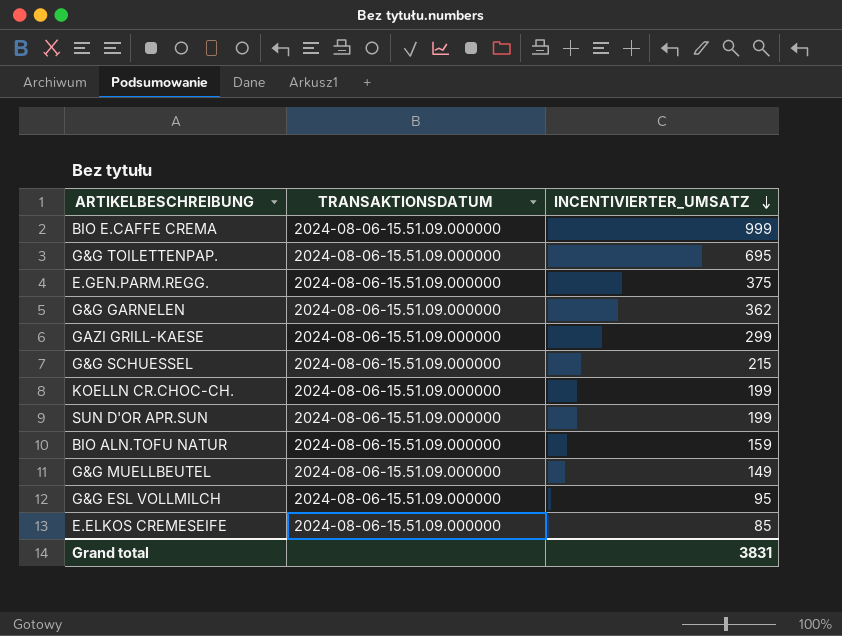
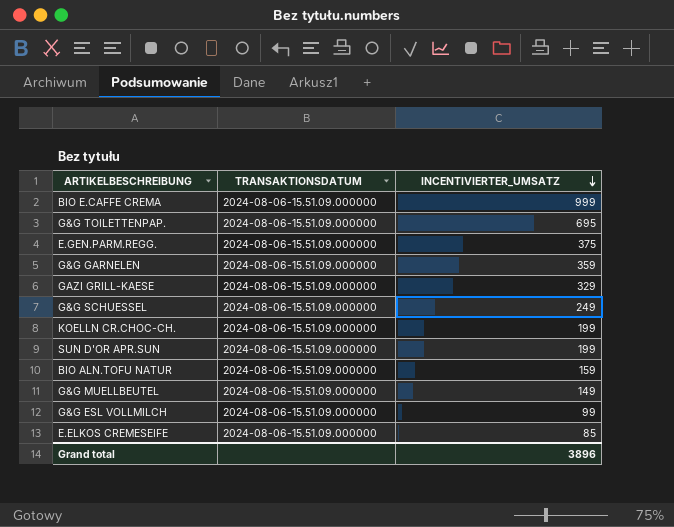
G&G GARNELEN | INCENTIVIERTER_UMSATZ: 362 -> 359
GAZI GRILL-KAESE | INCENTIVIERTER_UMSATZ: 299 -> 329
G&G SCHUESSEL | INCENTIVIERTER_UMSATZ: 215 -> 249
G&G ESL VOLLMILCH | INCENTIVIERTER_UMSATZ: 95 -> 99
Grand total | INCENTIVIERTER_UMSATZ: 3831 -> 3896

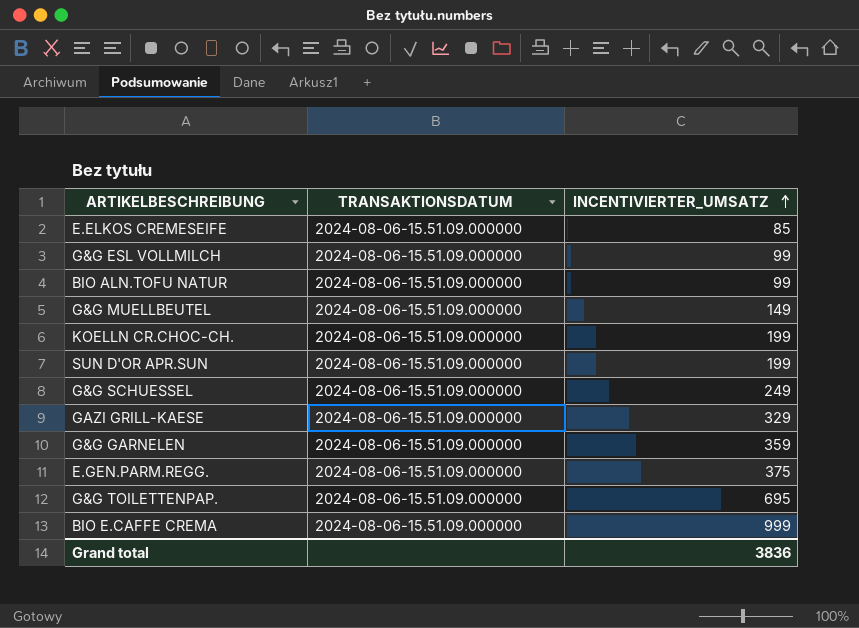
row order: INCENTIVIERTER_UMSATZ descending -> INCENTIVIERTER_UMSATZ ascending
BIO ALN.TOFU NATUR | INCENTIVIERTER_UMSATZ: 159 -> 99
Grand total | INCENTIVIERTER_UMSATZ: 3896 -> 3836

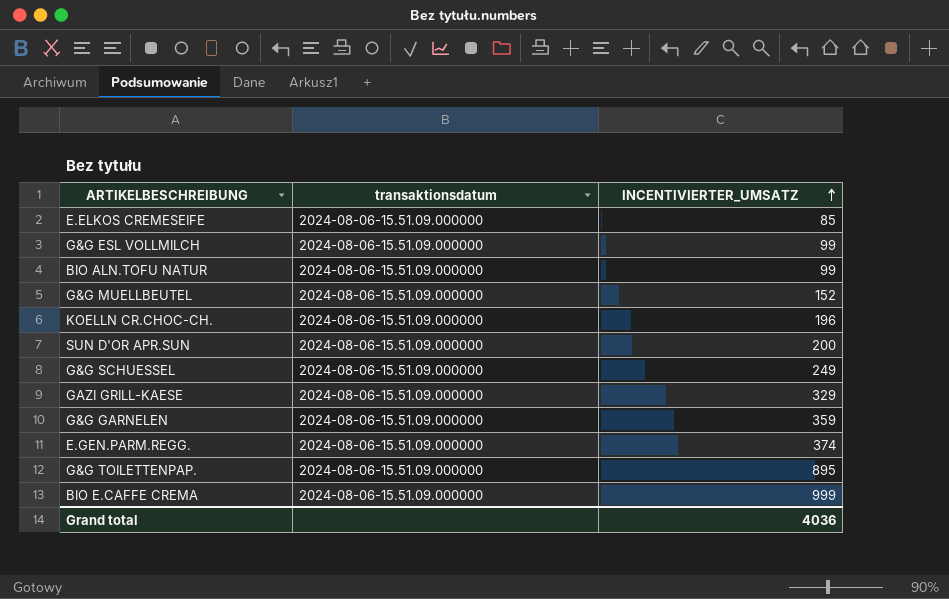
column name: TRANSAKTIONSDATUM -> transaktionsdatum
G&G MUELLBEUTEL | INCENTIVIERTER_UMSATZ: 149 -> 152
KOELLN CR.CHOC-CH. | INCENTIVIERTER_UMSATZ: 199 -> 196
SUN D'OR APR.SUN | INCENTIVIERTER_UMSATZ: 199 -> 200
E.GEN.PARM.REGG. | INCENTIVIERTER_UMSATZ: 375 -> 374
G&G TOILETTENPAP. | INCENTIVIERTER_UMSATZ: 695 -> 895
Grand total | INCENTIVIERTER_UMSATZ: 3836 -> 4036

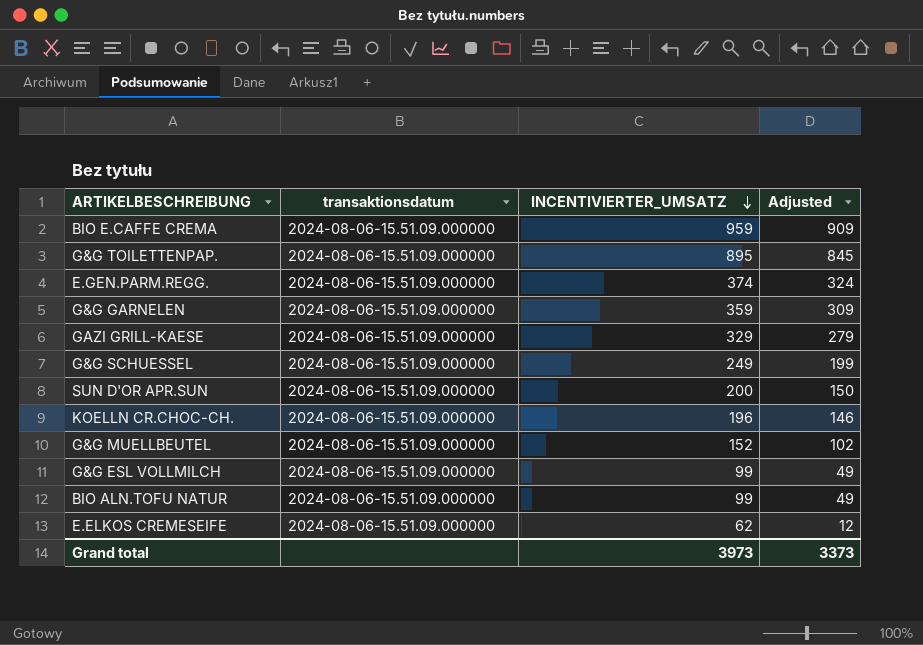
row order: INCENTIVIERTER_UMSATZ ascending -> INCENTIVIERTER_UMSATZ descending
column Adjusted | formula: none -> [INCENTIVIERTER_UMSATZ] - 50
BIO E.CAFFE CREMA | INCENTIVIERTER_UMSATZ: 999 -> 959
E.ELKOS CREMESEIFE | INCENTIVIERTER_UMSATZ: 85 -> 62
Grand total | INCENTIVIERTER_UMSATZ: 4036 -> 3973

